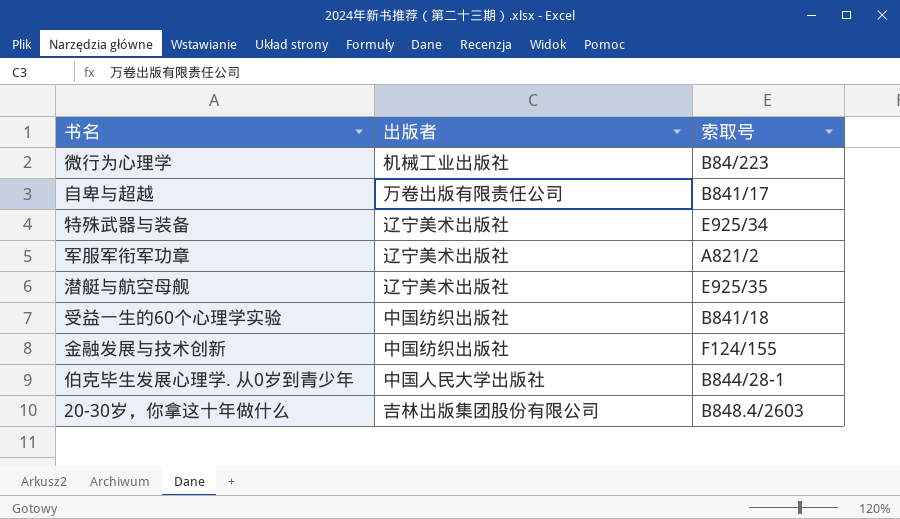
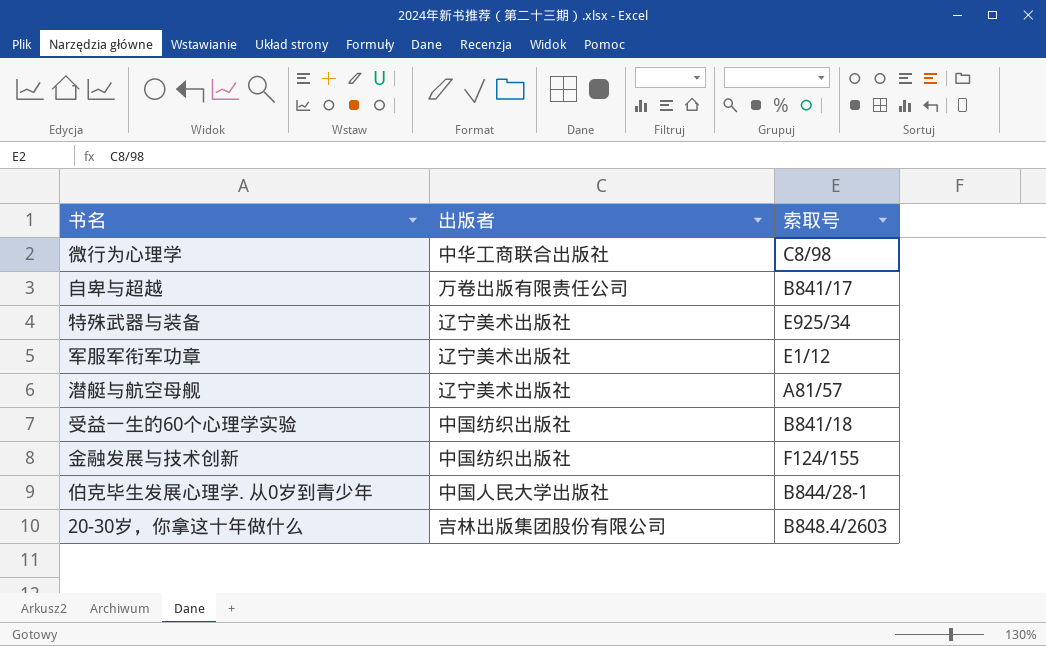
微行为心理学 | 出版者: 机械工业出版社 -> 中华工商联合出版社
微行为心理学 | 索取号: B84/223 -> C8/98
军服军衔军功章 | 索取号: A821/2 -> E1/12
潜艇与航空母舰 | 索取号: E925/35 -> A81/57

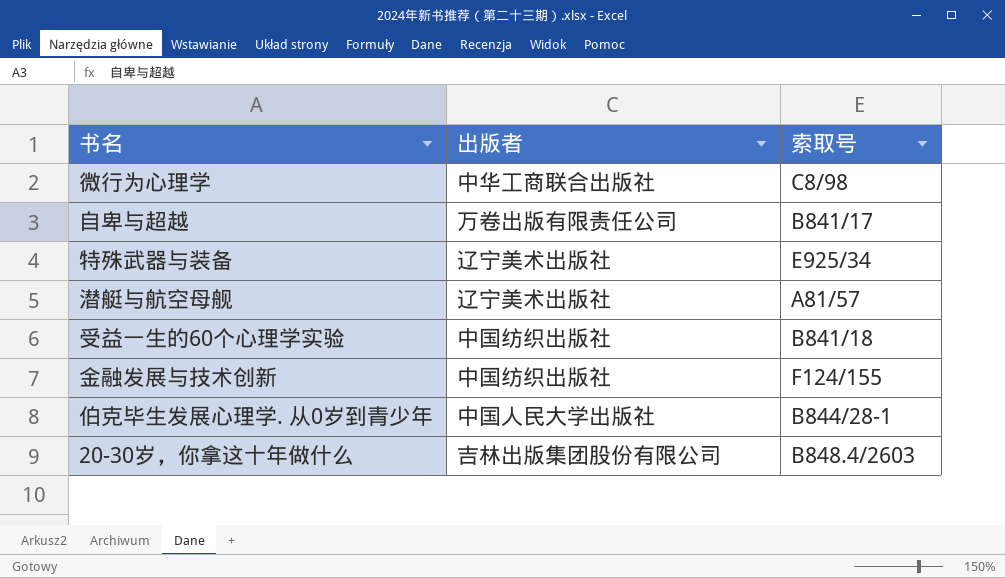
row 军服军衔军功章: 辽宁美术出版社 | E1/12 -> none

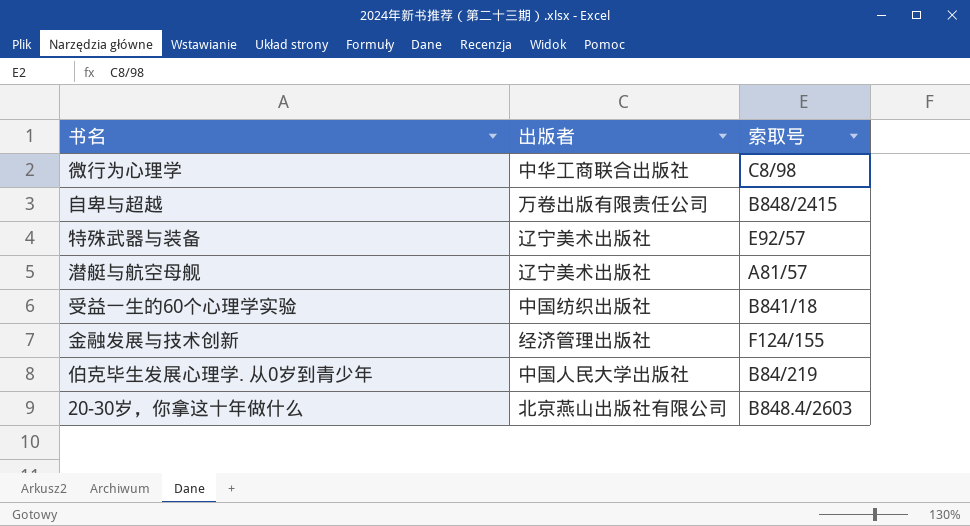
自卑与超越 | 索取号: B841/17 -> B848/2415
特殊武器与装备 | 索取号: E925/34 -> E92/57
金融发展与技术创新 | 出版者: 中国纺织出版社 -> 经济管理出版社
伯克毕生发展心理学. 从0岁到青少年 | 索取号: B844/28-1 -> B84/219
20-30岁，你拿这十年做什么 | 出版者: 吉林出版集团股份有限公司 -> 北京燕山出版社有限公司

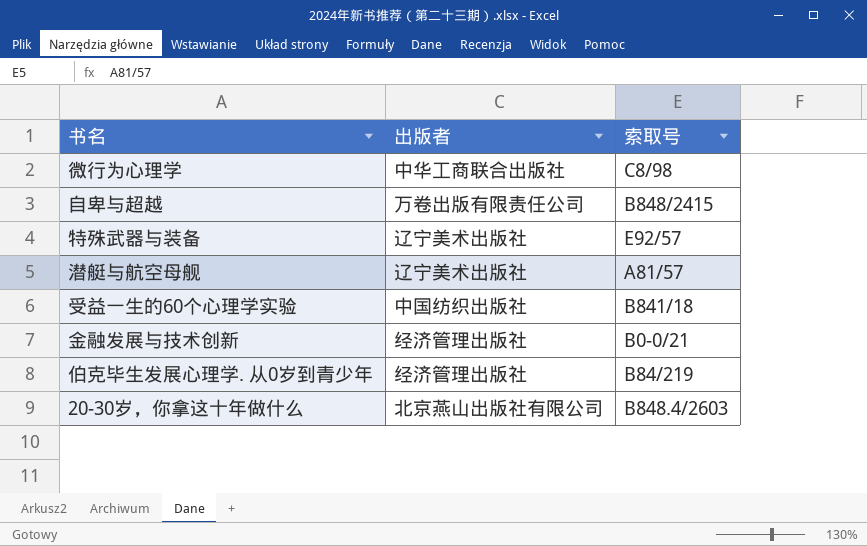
金融发展与技术创新 | 索取号: F124/155 -> B0-0/21
伯克毕生发展心理学. 从0岁到青少年 | 出版者: 中国人民大学出版社 -> 经济管理出版社

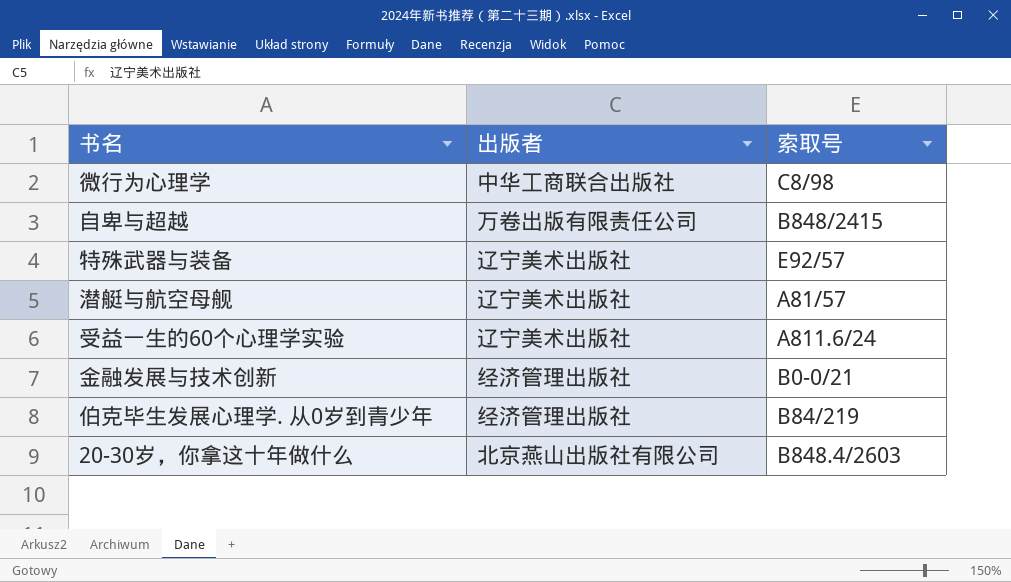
受益一生的60个心理学实验 | 出版者: 中国纺织出版社 -> 辽宁美术出版社
受益一生的60个心理学实验 | 索取号: B841/18 -> A811.6/24

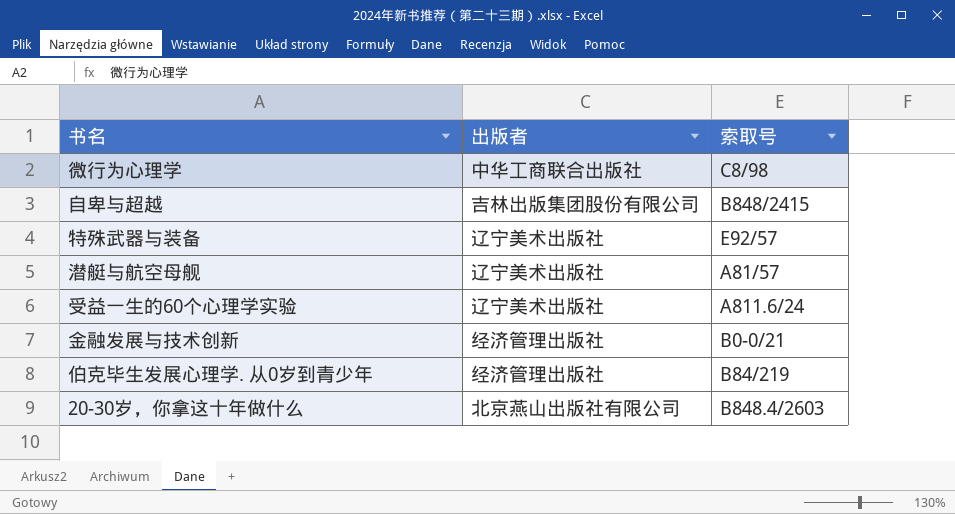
自卑与超越 | 出版者: 万卷出版有限责任公司 -> 吉林出版集团股份有限公司

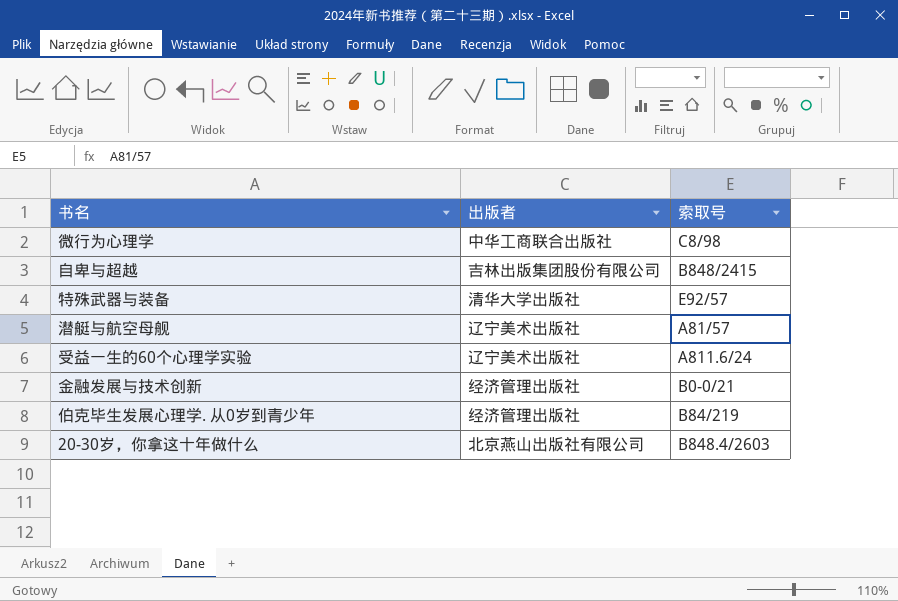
特殊武器与装备 | 出版者: 辽宁美术出版社 -> 清华大学出版社

